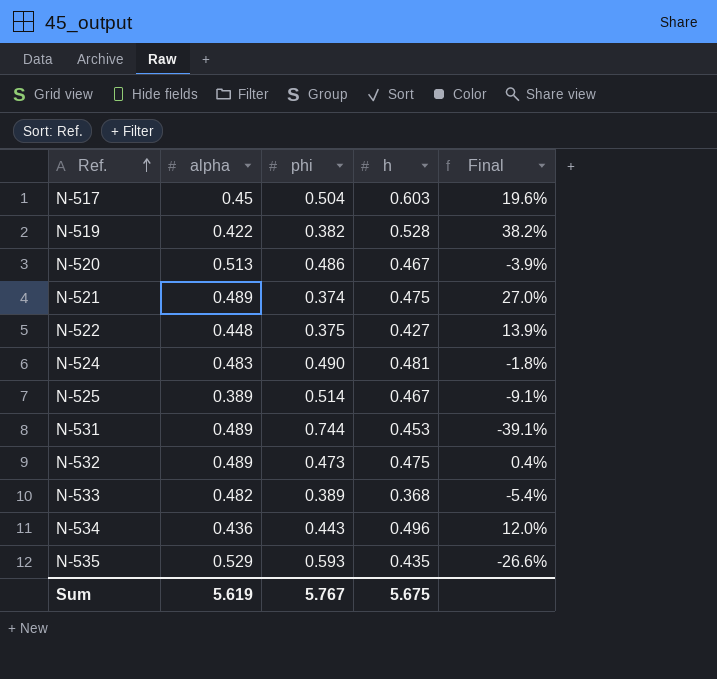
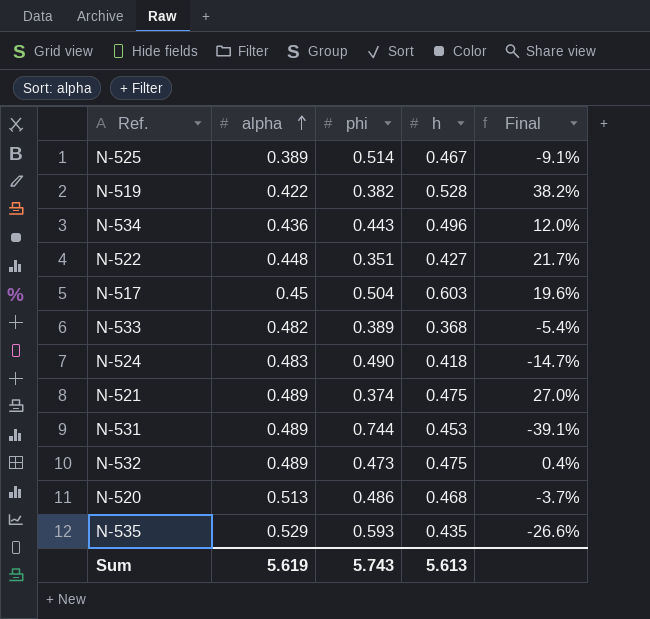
row order: Ref. ascending -> alpha ascending
N-522 | phi: 0.375 -> 0.351
N-522 | Final: 13.9% -> 21.7%
N-524 | h: 0.481 -> 0.418
N-524 | Final: -1.8% -> -14.7%
N-520 | h: 0.467 -> 0.468
N-520 | Final: -3.9% -> -3.7%
Sum | phi: 5.767 -> 5.743
Sum | h: 5.675 -> 5.613

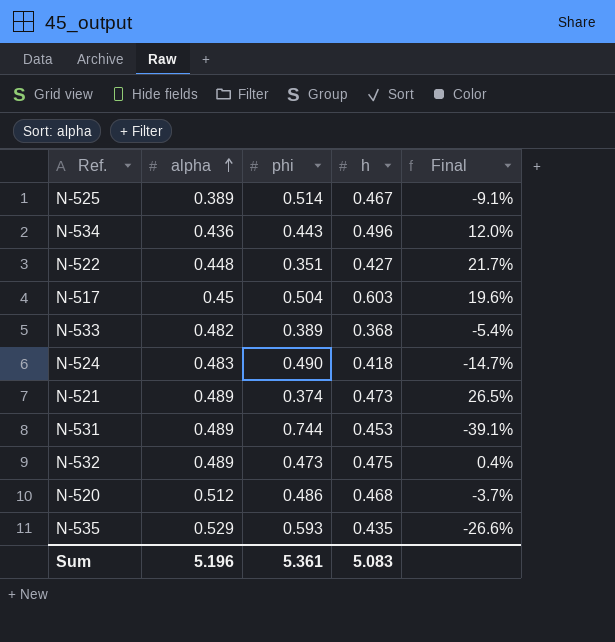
row N-519: 0.422 | 0.382 | 0.528 | 38.2% -> none
N-521 | h: 0.475 -> 0.473
N-521 | Final: 27.0% -> 26.5%
N-520 | alpha: 0.513 -> 0.512
Sum | alpha: 5.619 -> 5.196
Sum | phi: 5.743 -> 5.361
Sum | h: 5.613 -> 5.083

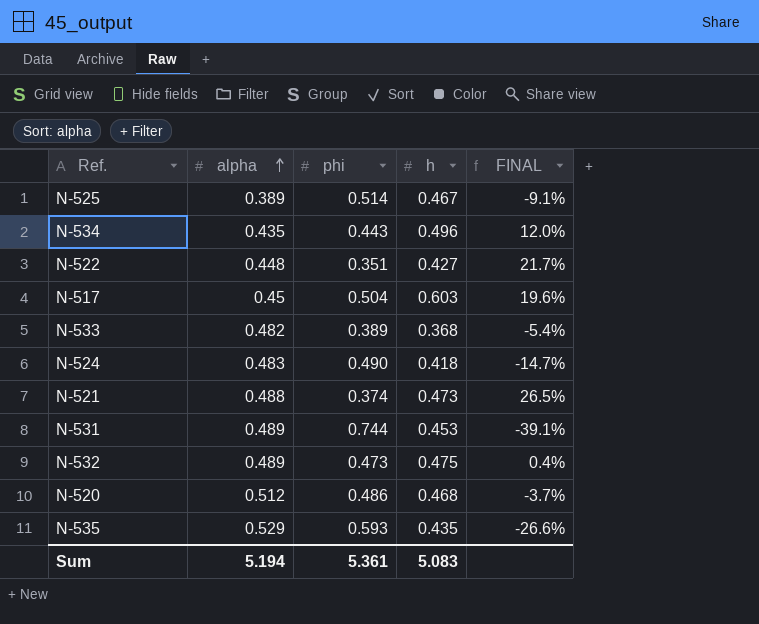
column name: Final -> FINAL
N-534 | alpha: 0.436 -> 0.435
N-521 | alpha: 0.489 -> 0.488
Sum | alpha: 5.196 -> 5.194

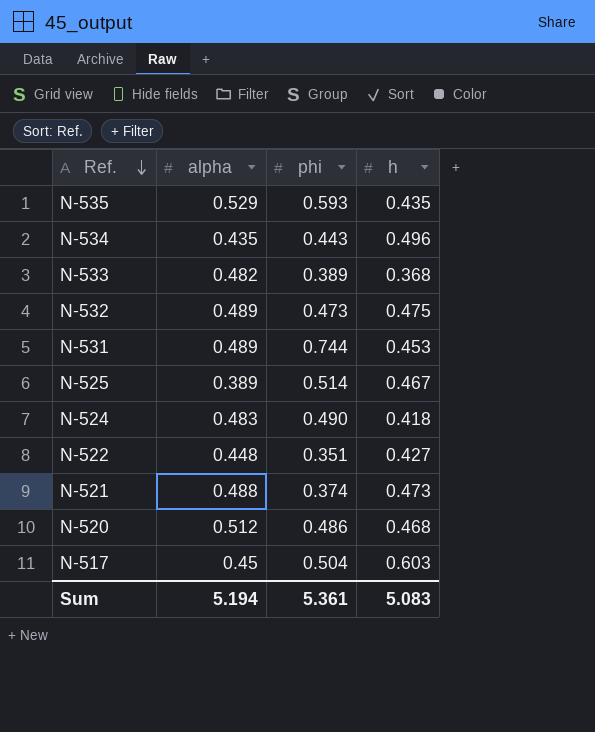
row order: alpha ascending -> Ref. descending
column FINAL | formula: ([h] - [phi]) / [phi] -> none

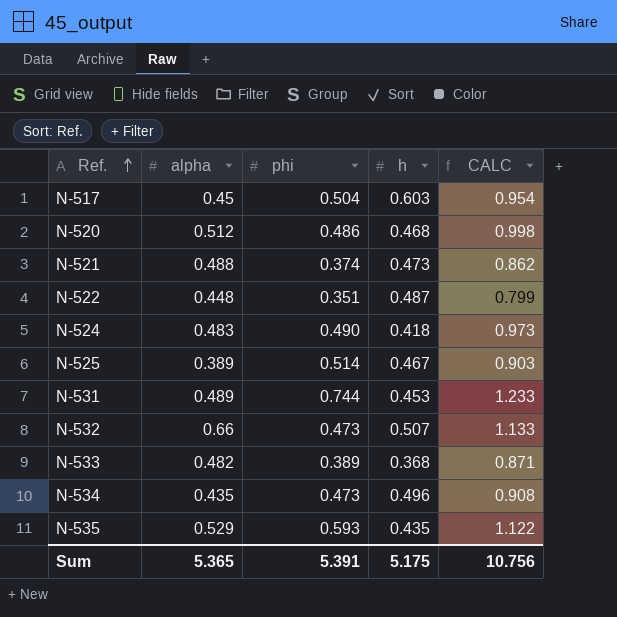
row order: Ref. descending -> Ref. ascending
column CALC | formula: none -> [alpha] + [phi]
N-522 | h: 0.427 -> 0.487
N-532 | alpha: 0.489 -> 0.66
N-532 | h: 0.475 -> 0.507
N-534 | phi: 0.443 -> 0.473
Sum | alpha: 5.194 -> 5.365
Sum | phi: 5.361 -> 5.391
Sum | h: 5.083 -> 5.175

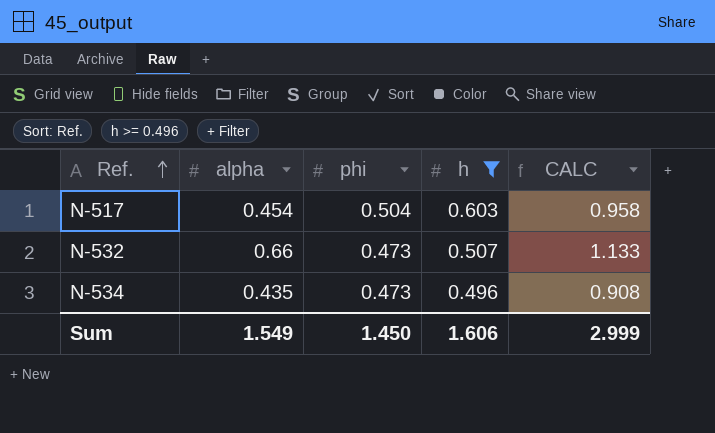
filter: none -> h >= 0.496
N-517 | alpha: 0.45 -> 0.454
N-517 | CALC: 0.954 -> 0.958
Sum | alpha: 5.365 -> 1.549
Sum | phi: 5.391 -> 1.450
Sum | h: 5.175 -> 1.606
Sum | CALC: 10.756 -> 2.999

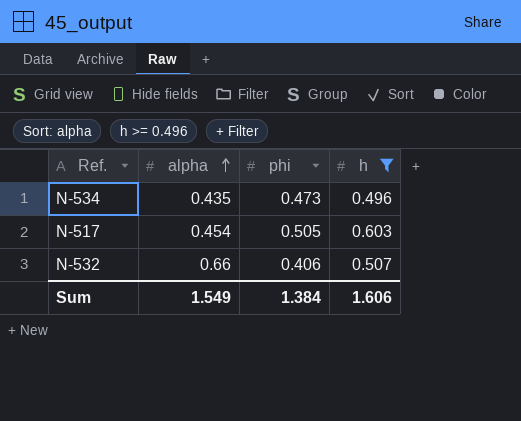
row order: Ref. ascending -> alpha ascending
column CALC | formula: [alpha] + [phi] -> none
N-517 | phi: 0.504 -> 0.505
N-532 | phi: 0.473 -> 0.406
Sum | phi: 1.450 -> 1.384

